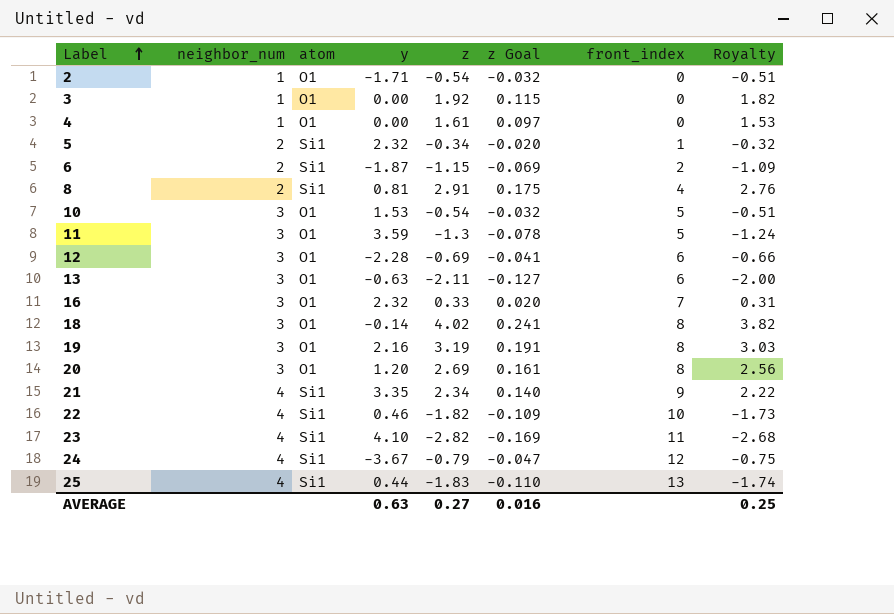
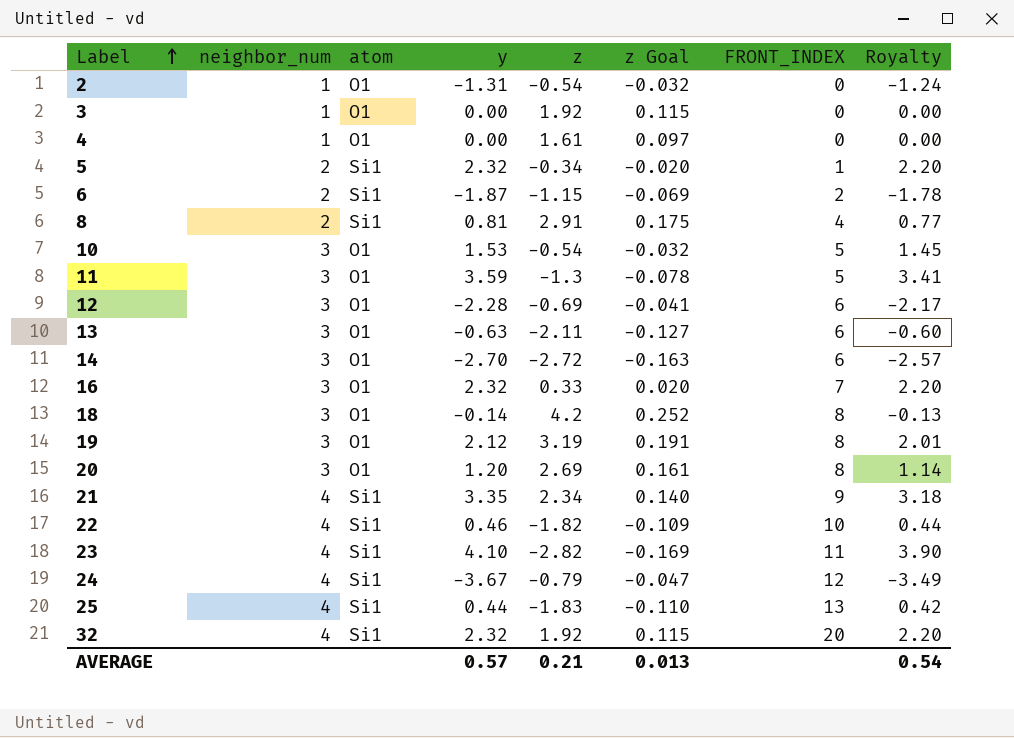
column name: front_index -> FRONT_INDEX
column Royalty | formula: [z] * 0.95 -> [y] * 0.95
2 | y: -1.71 -> -1.31
row 14: none -> 3 | O1 | -2.70 | -2.72 | -0.163 | 6 | -2.57
18 | z: 4.02 -> 4.2
18 | z Goal: 0.241 -> 0.252
19 | y: 2.16 -> 2.12
row 32: none -> 4 | Si1 | 2.32 | 1.92 | 0.115 | 20 | 2.20
AVERAGE | y: 0.63 -> 0.57
AVERAGE | z: 0.27 -> 0.21
AVERAGE | z Goal: 0.016 -> 0.013
AVERAGE | Royalty: 0.25 -> 0.54

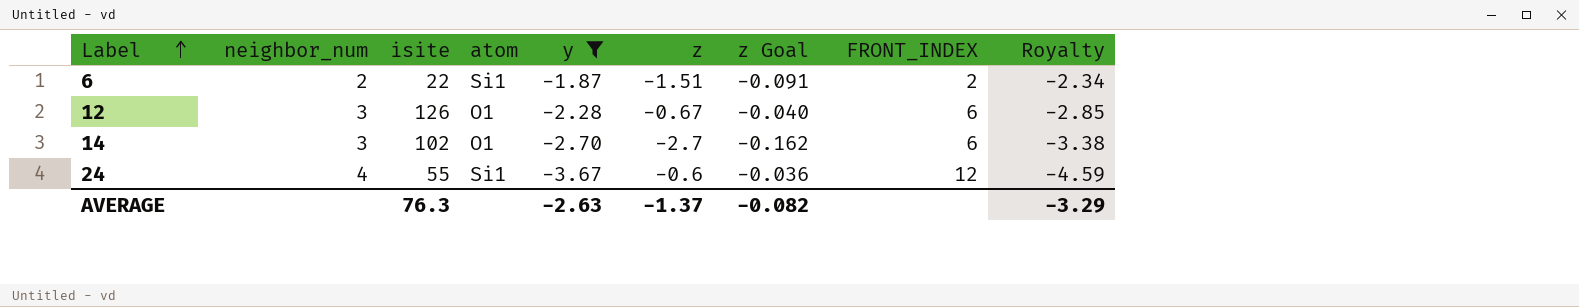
filter: none -> y <= -1.87
column isite | position: none -> 3
column Royalty | formula: [y] * 0.95 -> [y] * 1.25
6 | z: -1.15 -> -1.51
6 | z Goal: -0.069 -> -0.091
12 | z: -0.69 -> -0.67
12 | z Goal: -0.041 -> -0.040
14 | z: -2.72 -> -2.7
14 | z Goal: -0.163 -> -0.162
24 | z: -0.79 -> -0.6
24 | z Goal: -0.047 -> -0.036
AVERAGE | y: 0.57 -> -2.63
AVERAGE | z: 0.21 -> -1.37
AVERAGE | z Goal: 0.013 -> -0.082
AVERAGE | Royalty: 0.54 -> -3.29

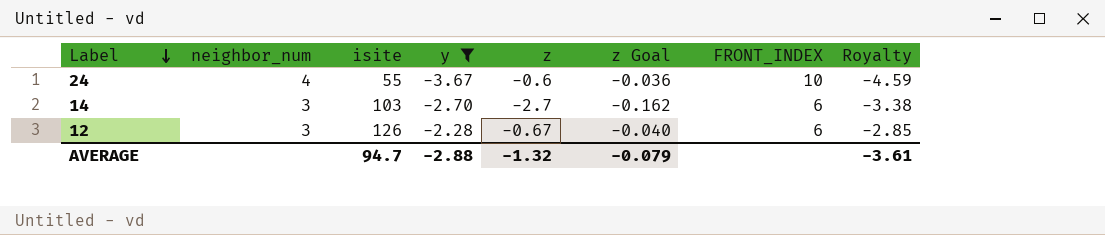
row order: Label ascending -> Label descending
column atom | position: 4 -> none
row 6: 2 | 22 | Si1 | -1.87 | -1.51 | -0.091 | 2 | -2.34 -> none
24 | FRONT_INDEX: 12 -> 10
14 | isite: 102 -> 103
AVERAGE | isite: 76.3 -> 94.7
AVERAGE | y: -2.63 -> -2.88
AVERAGE | z: -1.37 -> -1.32
AVERAGE | z Goal: -0.082 -> -0.079
AVERAGE | Royalty: -3.29 -> -3.61

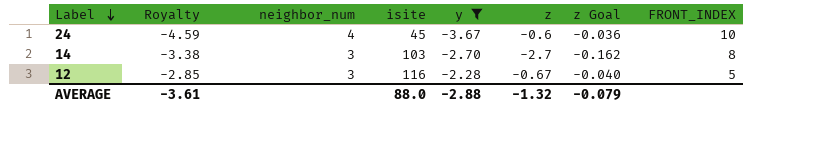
column Royalty | position: 8 -> 2
24 | isite: 55 -> 45
14 | FRONT_INDEX: 6 -> 8
12 | isite: 126 -> 116
12 | FRONT_INDEX: 6 -> 5
AVERAGE | isite: 94.7 -> 88.0

